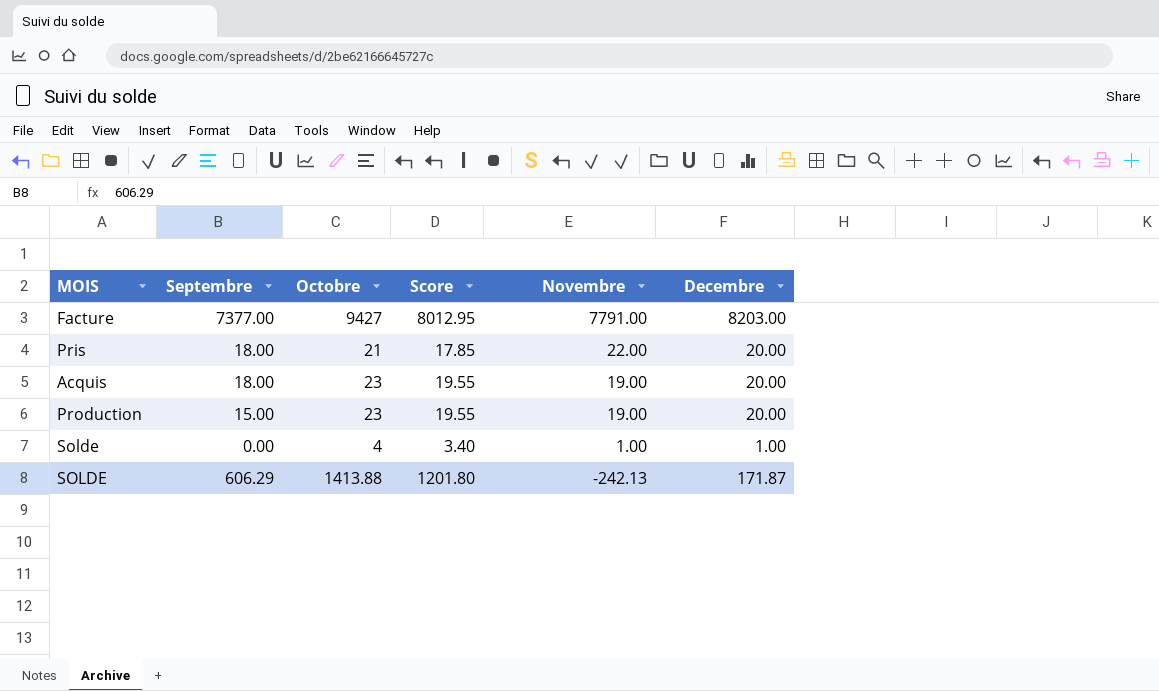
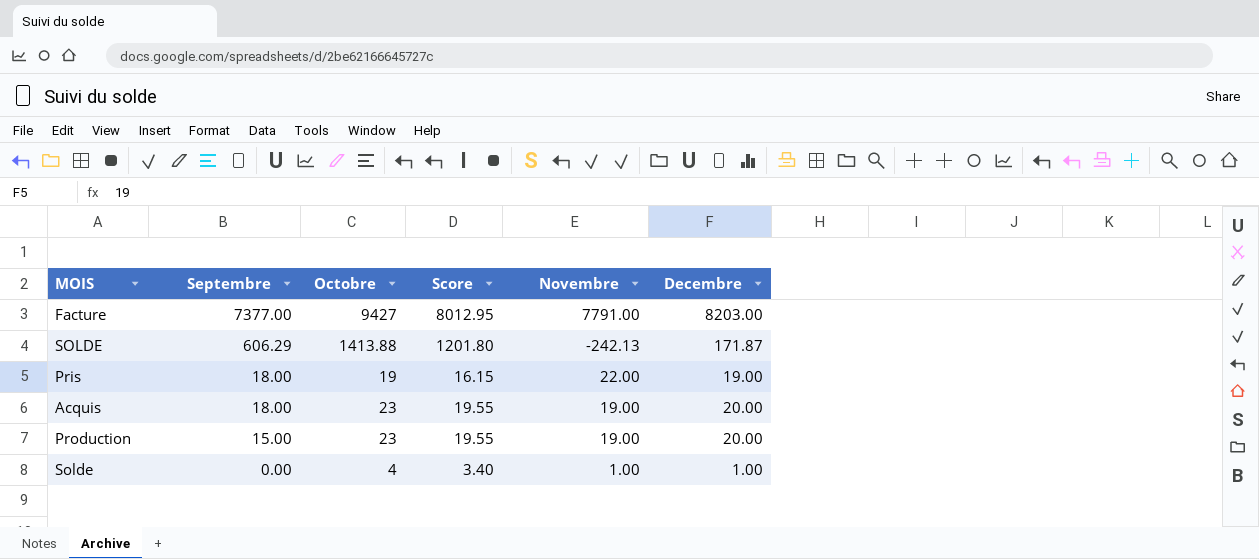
row order: Novembre descending -> Septembre descending
Pris | Octobre: 21 -> 19
Pris | Score: 17.85 -> 16.15
Pris | Decembre: 20.00 -> 19.00

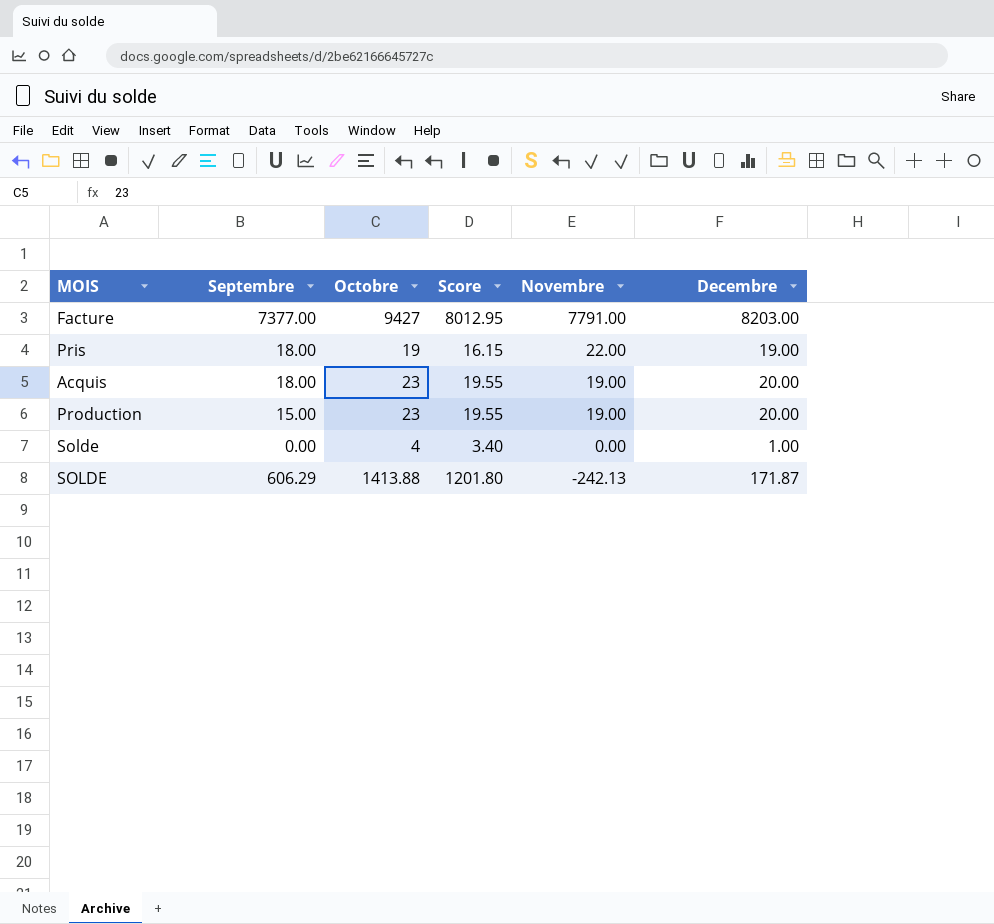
row order: Septembre descending -> Novembre descending
Solde | Novembre: 1.00 -> 0.00

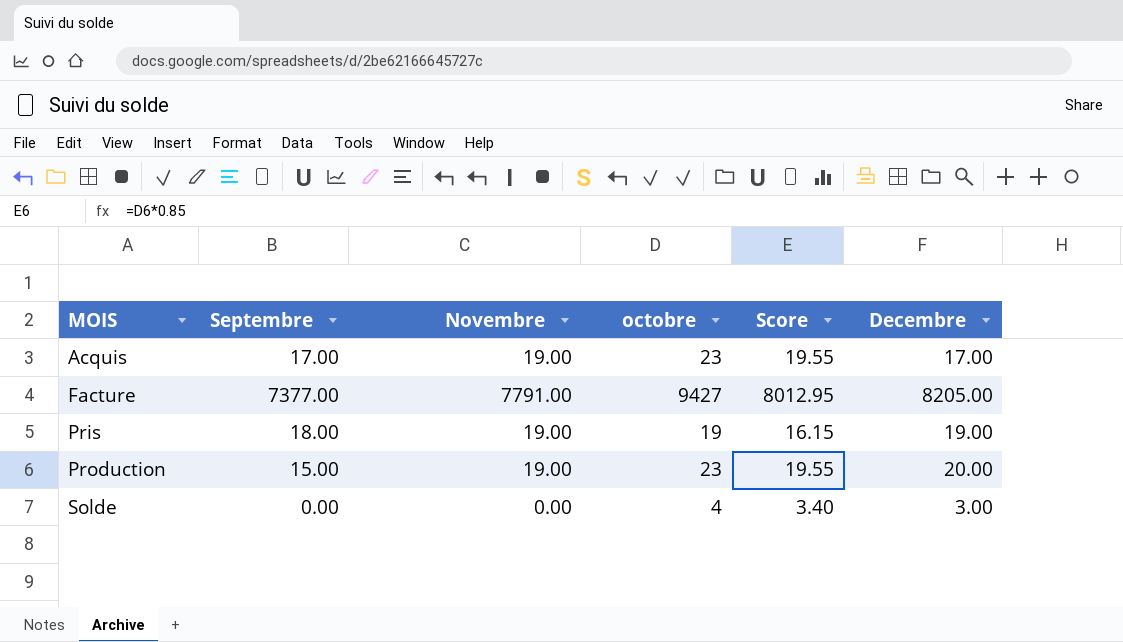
row order: Novembre descending -> MOIS ascending
column Novembre | position: 5 -> 3
column name: Octobre -> octobre
row SOLDE: 606.29 | 1413.88 | 1201.80 | -242.13 | 171.87 -> none
Acquis | Septembre: 18.00 -> 17.00
Acquis | Decembre: 20.00 -> 17.00
Facture | Decembre: 8203.00 -> 8205.00
Pris | Novembre: 22.00 -> 19.00
Solde | Decembre: 1.00 -> 3.00

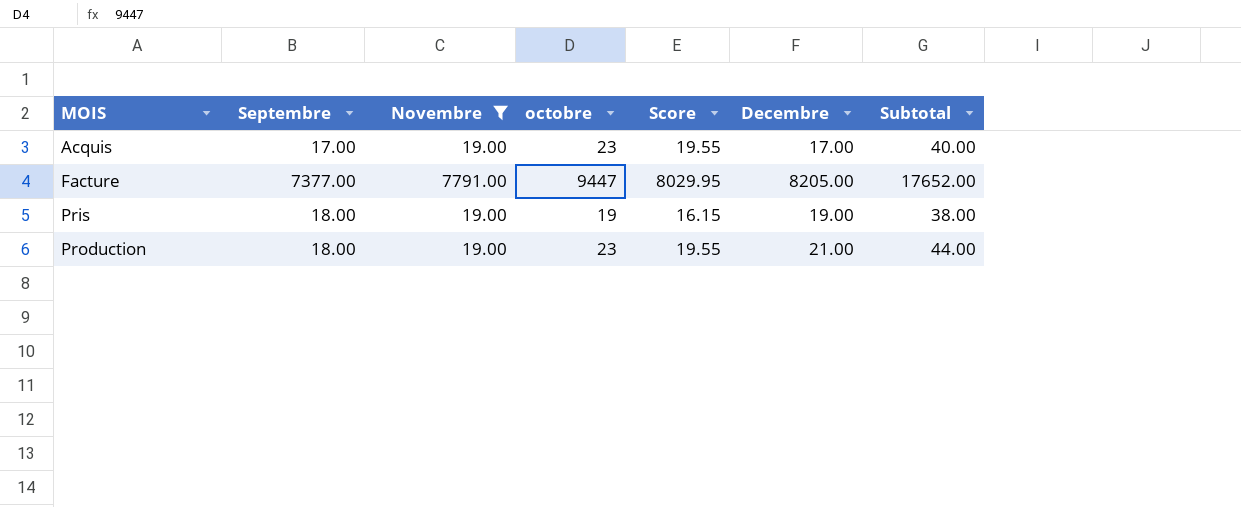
filter: none -> Novembre != 0.00
column Subtotal | formula: none -> [octobre] + [Decembre]
Facture | octobre: 9427 -> 9447
Facture | Score: 8012.95 -> 8029.95
Production | Septembre: 15.00 -> 18.00
Production | Decembre: 20.00 -> 21.00

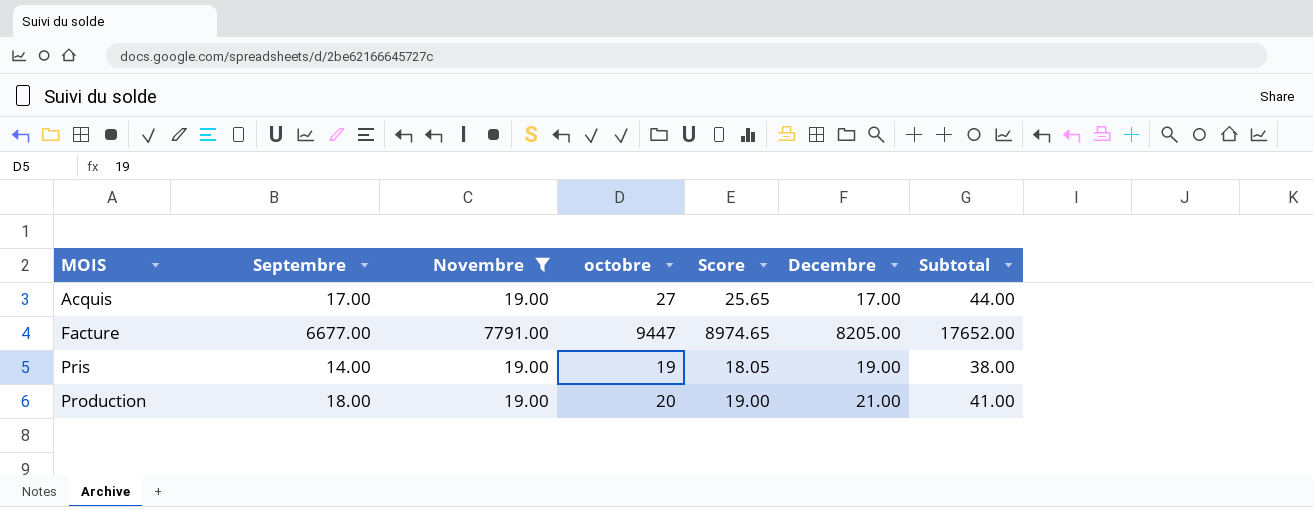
column Score | formula: [octobre] * 0.85 -> [octobre] * 0.95
Acquis | octobre: 23 -> 27
Acquis | Subtotal: 40.00 -> 44.00
Facture | Septembre: 7377.00 -> 6677.00
Pris | Septembre: 18.00 -> 14.00
Production | octobre: 23 -> 20
Production | Subtotal: 44.00 -> 41.00

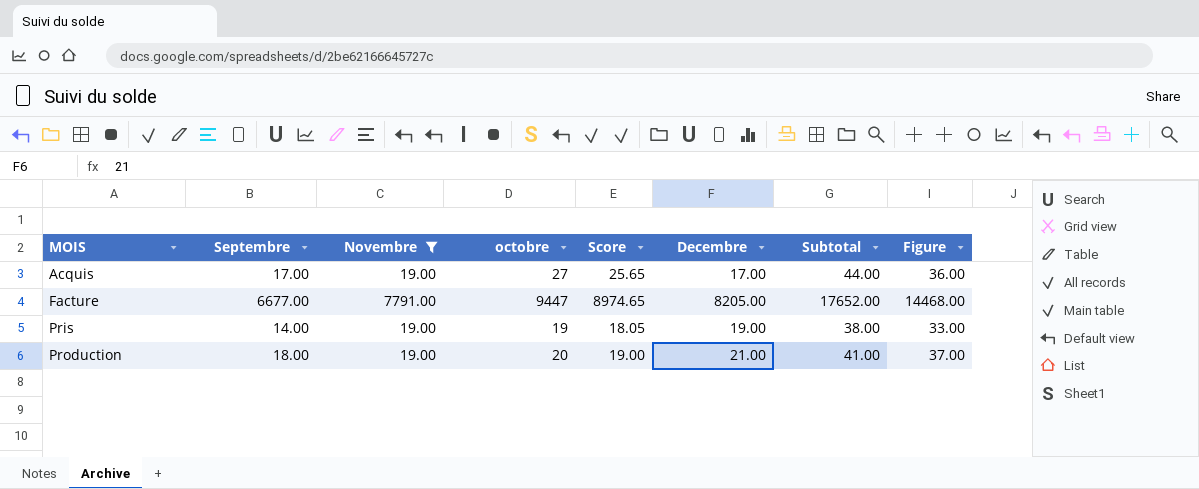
column Figure | formula: none -> [Septembre] + [Novembre]

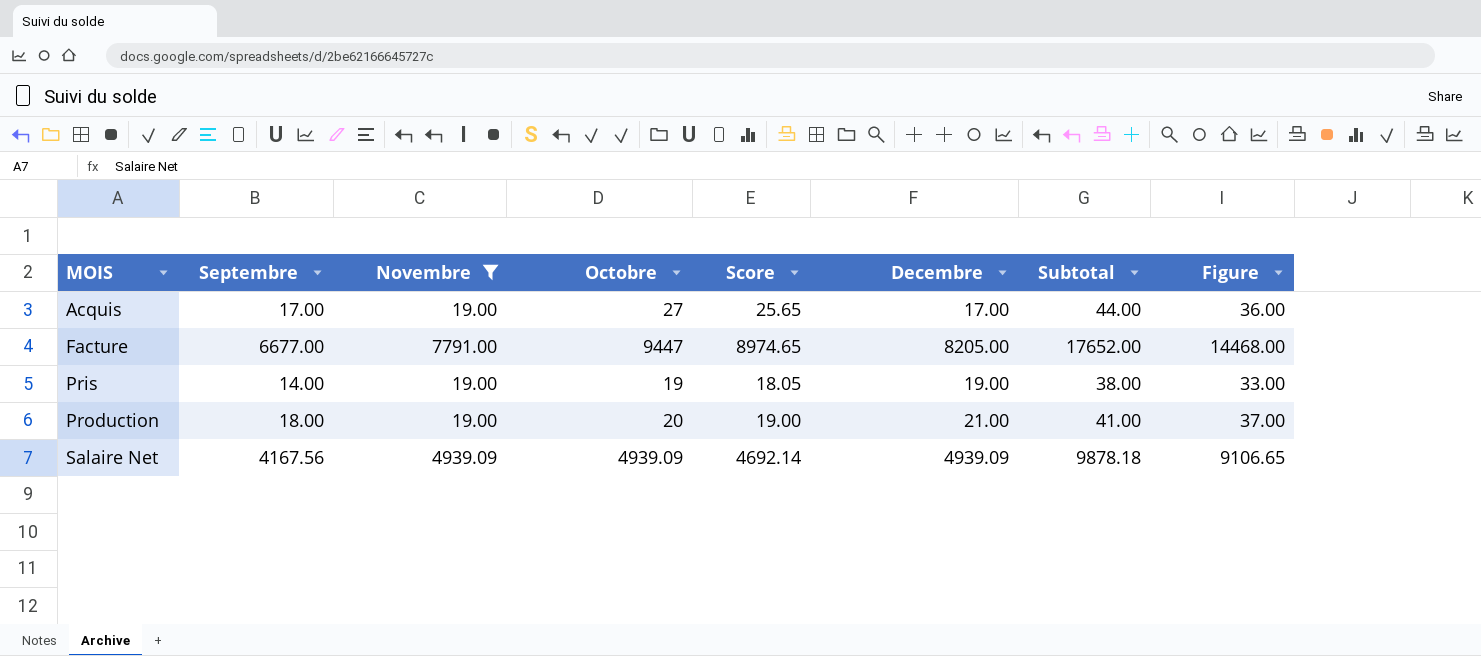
column name: octobre -> Octobre
row Salaire Net: none -> 4167.56 | 4939.09 | 4939.09 | 4692.14 | 4939.09 | 9878.18 | 9106.65

